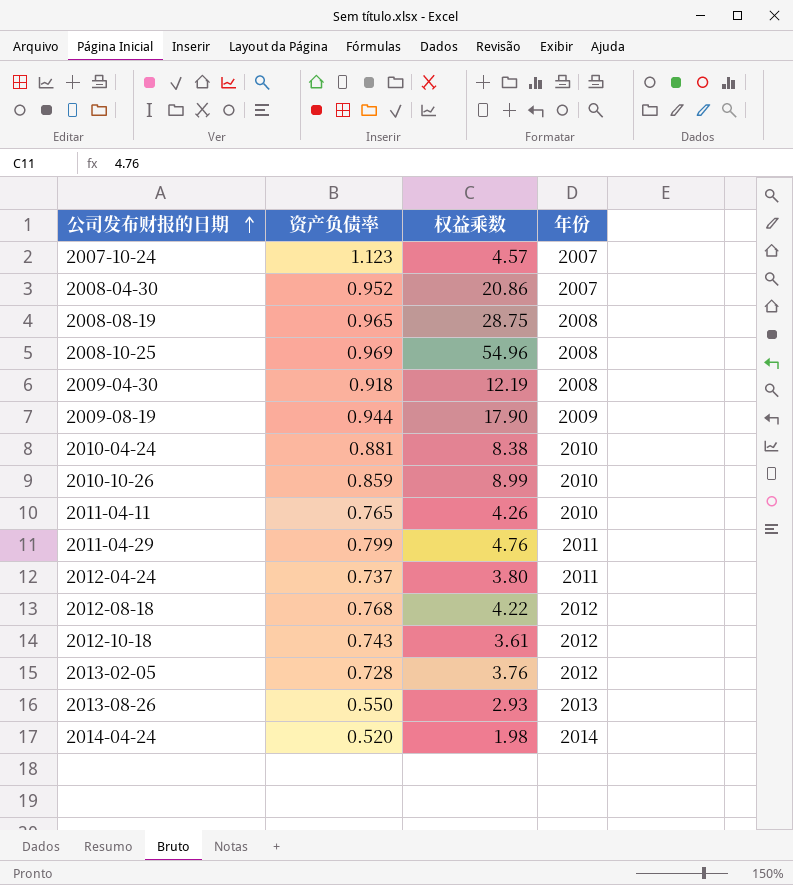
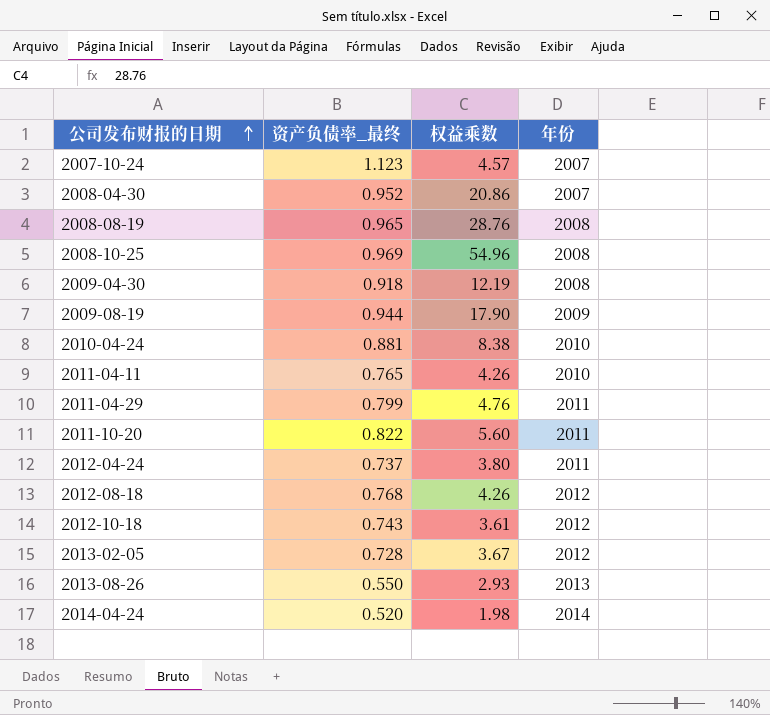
column name: 资产负债率 -> 资产负债率_最终
row 2010-10-26: 0.859 | 8.99 | 2010 -> none
2008-08-19 | 权益乘数: 28.75 -> 28.76
row 2011-10-20: none -> 0.822 | 5.60 | 2011
2012-08-18 | 权益乘数: 4.22 -> 4.26
2013-02-05 | 权益乘数: 3.76 -> 3.67

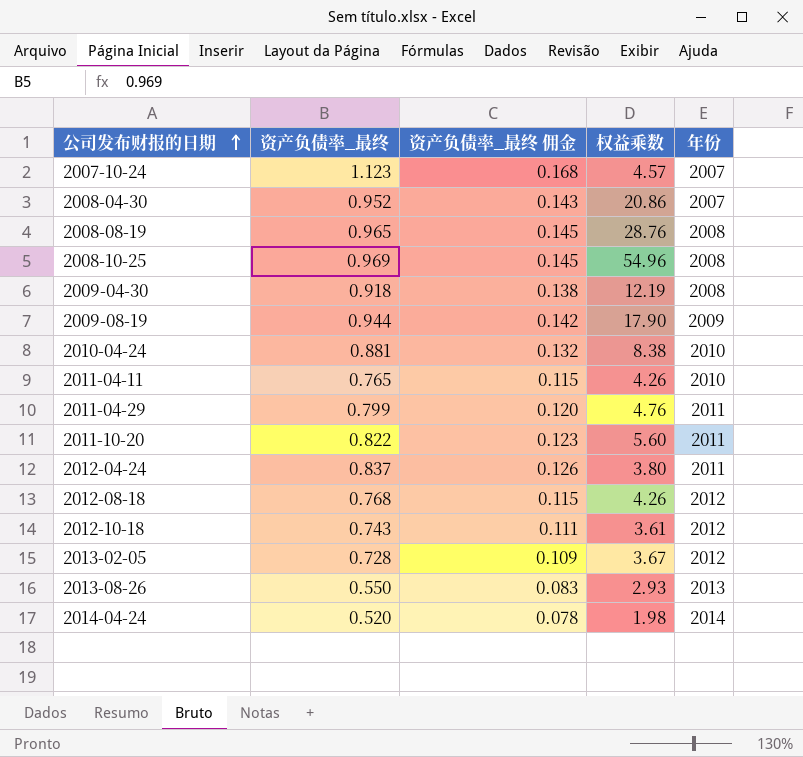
column 资产负债率_最终 佣金 | formula: none -> [资产负债率_最终] * 0.15
2012-04-24 | 资产负债率_最终: 0.737 -> 0.837

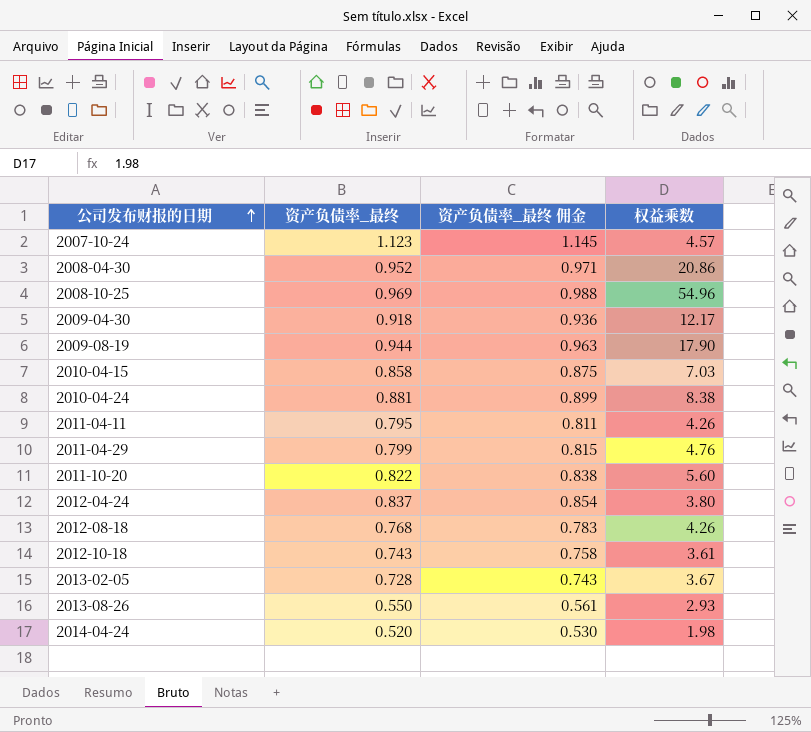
column 年份 | position: 5 -> none
column 资产负债率_最终 佣金 | formula: [资产负债率_最终] * 0.15 -> [资产负债率_最终] * 1.02
row 2008-08-19: 0.965 | 0.145 | 28.76 | 2008 -> none
2009-04-30 | 权益乘数: 12.19 -> 12.17
row 2010-04-15: none -> 0.858 | 0.875 | 7.03
2011-04-11 | 资产负债率_最终: 0.765 -> 0.795

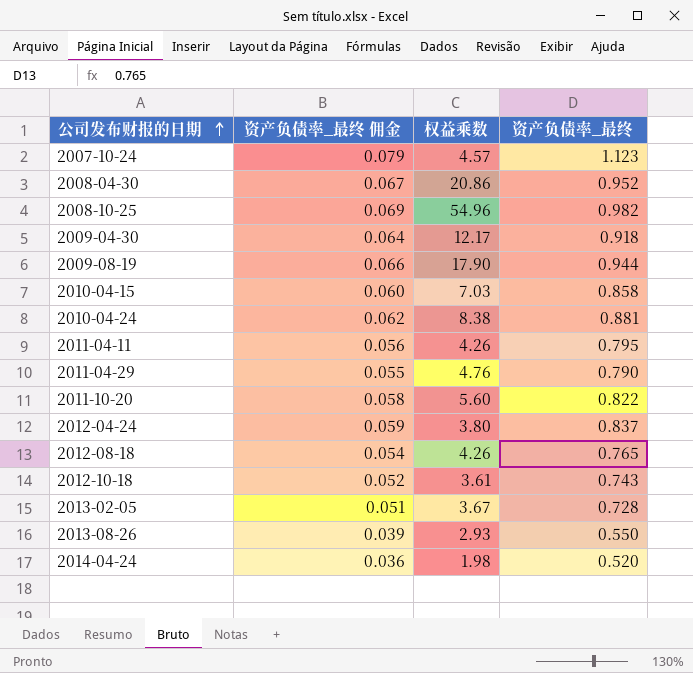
column 资产负债率_最终 佣金 | formula: [资产负债率_最终] * 1.02 -> [资产负债率_最终] * 0.07
column 资产负债率_最终 | position: 2 -> 4
2008-10-25 | 资产负债率_最终: 0.969 -> 0.982
2011-04-29 | 资产负债率_最终: 0.799 -> 0.790
2012-08-18 | 资产负债率_最终: 0.768 -> 0.765

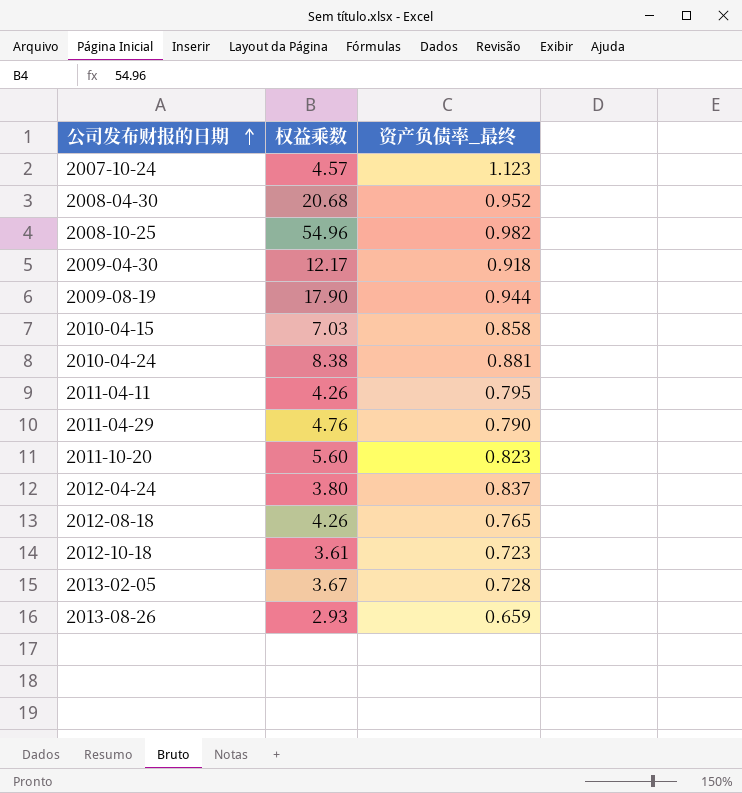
column 资产负债率_最终 佣金 | formula: [资产负债率_最终] * 0.07 -> none
row 2014-04-24: 0.036 | 1.98 | 0.520 -> none
2008-04-30 | 权益乘数: 20.86 -> 20.68
2011-10-20 | 资产负债率_最终: 0.822 -> 0.823
2012-10-18 | 资产负债率_最终: 0.743 -> 0.723
2013-08-26 | 资产负债率_最终: 0.550 -> 0.659

